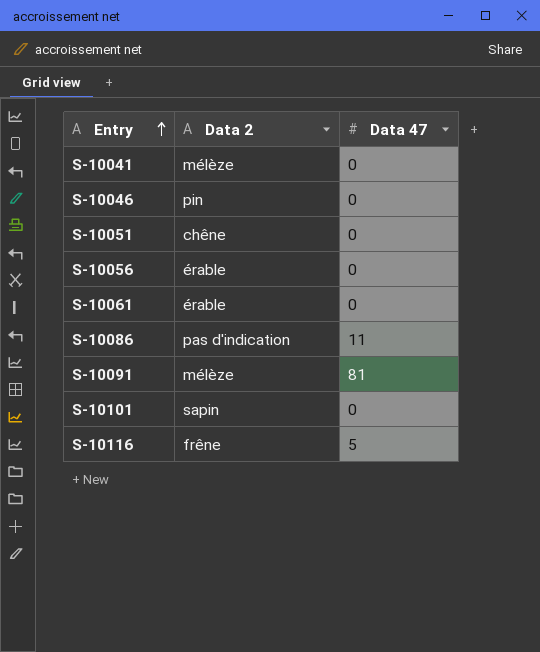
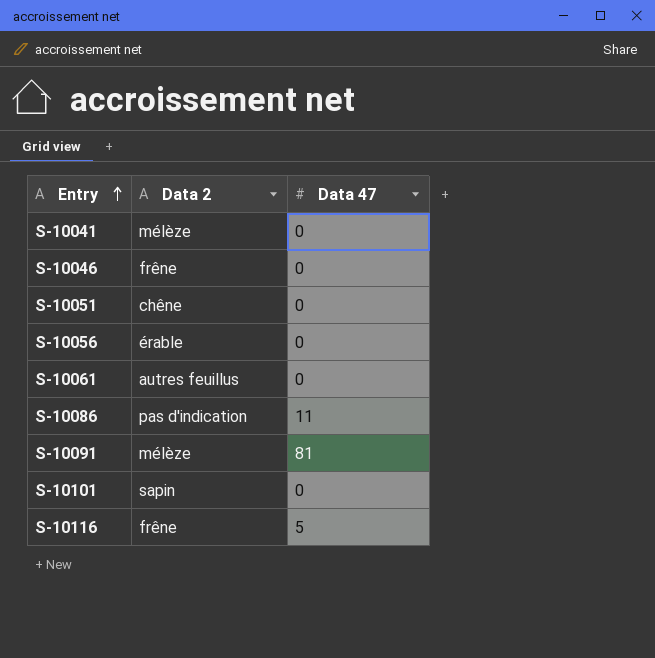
S-10046 | Data 2: pin -> frêne
S-10061 | Data 2: érable -> autres feuillus

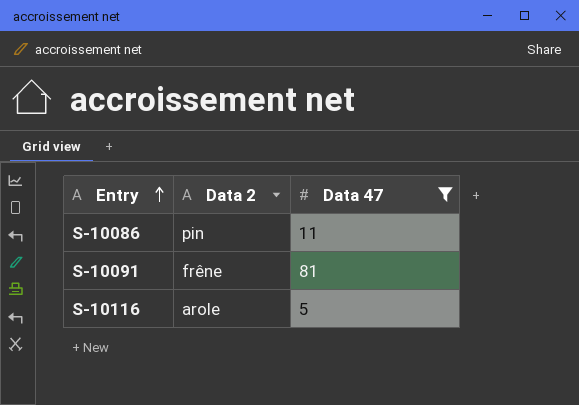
filter: none -> Data 47 != 0
S-10086 | Data 2: pas d'indication -> pin
S-10091 | Data 2: mélèze -> frêne
S-10116 | Data 2: frêne -> arole

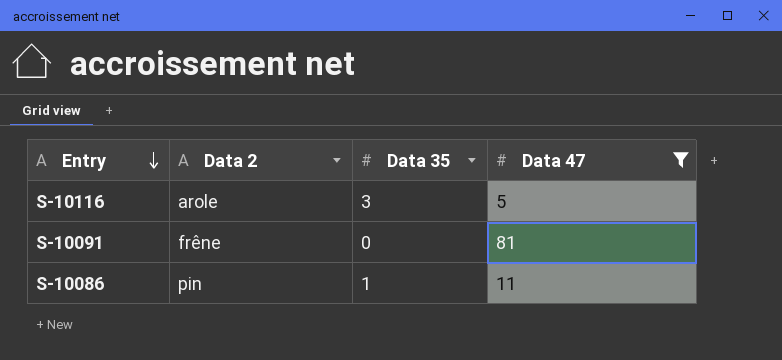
row order: Entry ascending -> Entry descending
column Data 35 | position: none -> 3

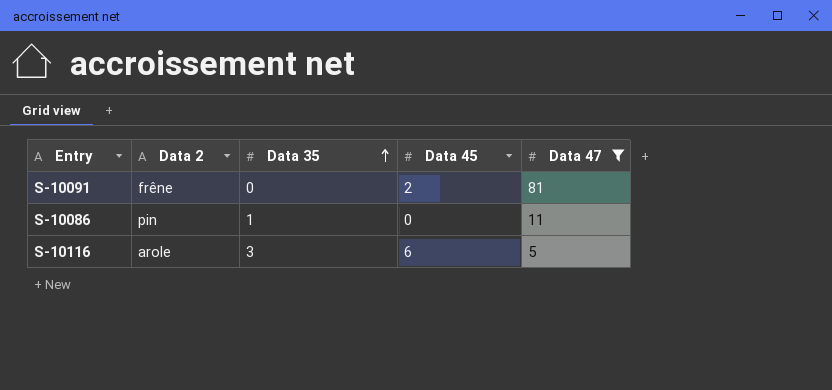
row order: Entry descending -> Data 35 ascending
column Data 45 | position: none -> 4

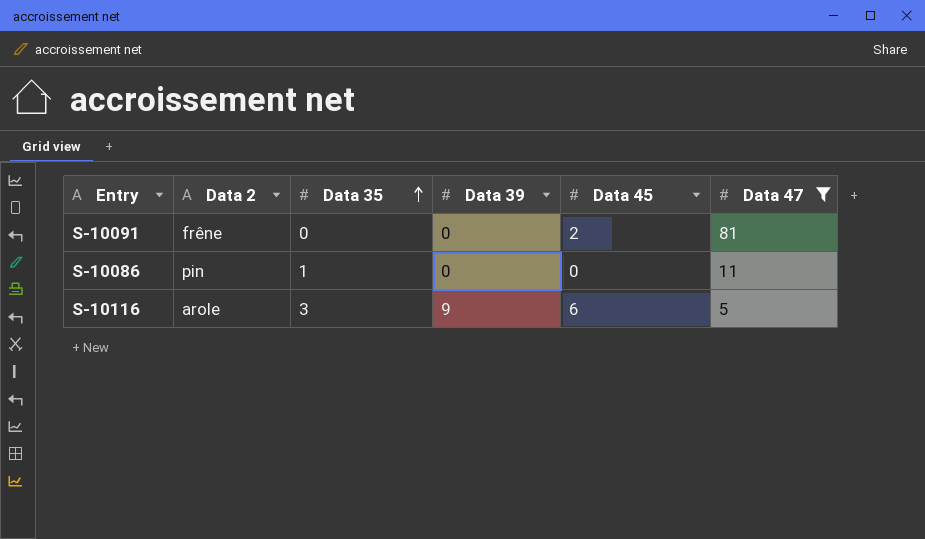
column Data 39 | position: none -> 4

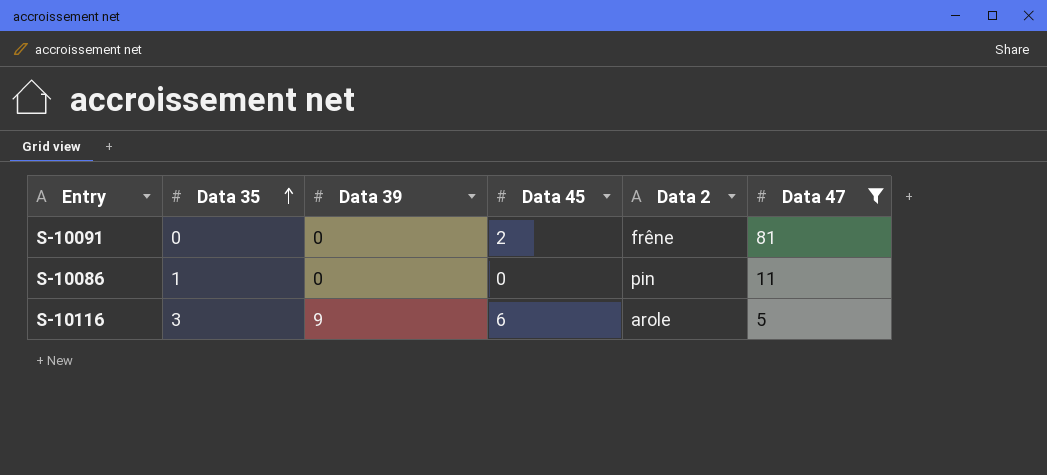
column Data 2 | position: 2 -> 5

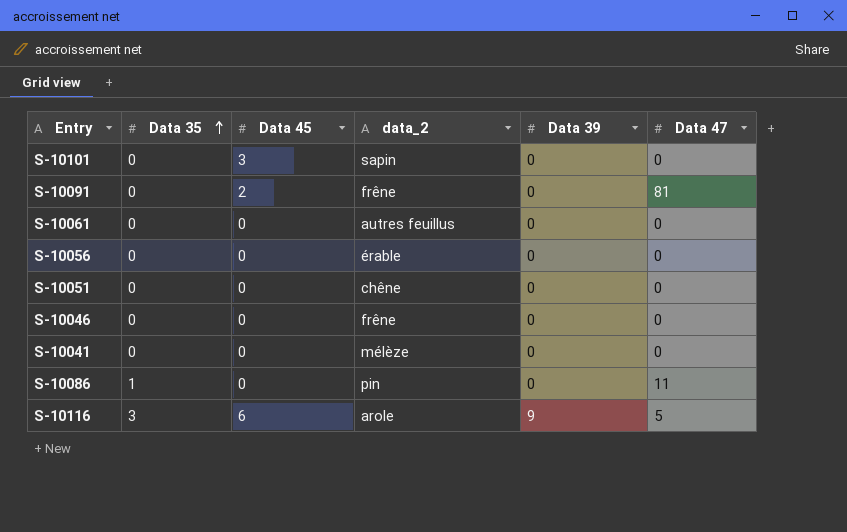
filter: Data 47 != 0 -> none
column name: Data 2 -> data_2
column Data 39 | position: 3 -> 5

